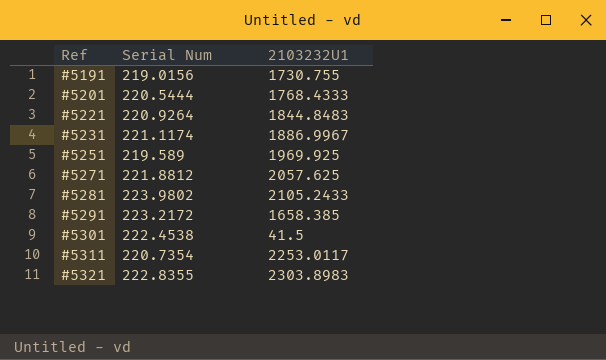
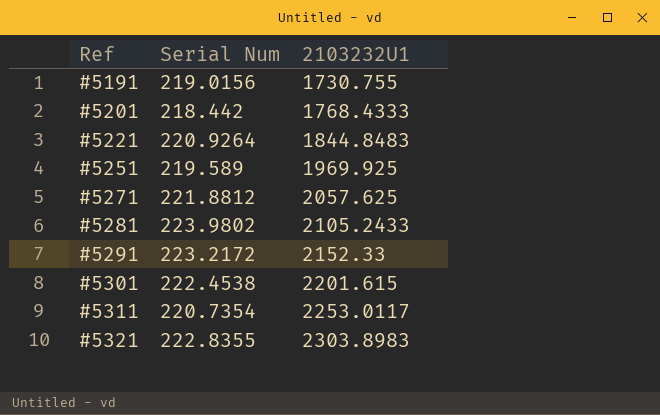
row #5231: 221.1174 | 1886.9967 -> none
#5201 | Serial Num: 220.5444 -> 218.442
#5291 | 2103232U1: 1658.385 -> 2152.33
#5301 | 2103232U1: 41.5 -> 2201.615

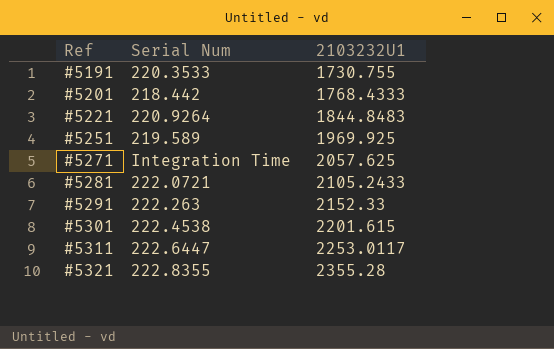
#5191 | Serial Num: 219.0156 -> 220.3533
#5271 | Serial Num: 221.8812 -> Integration Time
#5281 | Serial Num: 223.9802 -> 222.0721
#5291 | Serial Num: 223.2172 -> 222.263
#5311 | Serial Num: 220.7354 -> 222.6447
#5321 | 2103232U1: 2303.8983 -> 2355.28

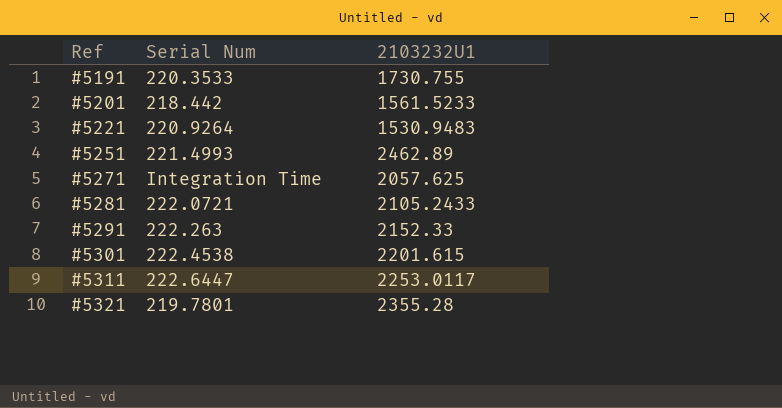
#5201 | 2103232U1: 1768.4333 -> 1561.5233
#5221 | 2103232U1: 1844.8483 -> 1530.9483
#5251 | Serial Num: 219.589 -> 221.4993
#5251 | 2103232U1: 1969.925 -> 2462.89
#5321 | Serial Num: 222.8355 -> 219.7801

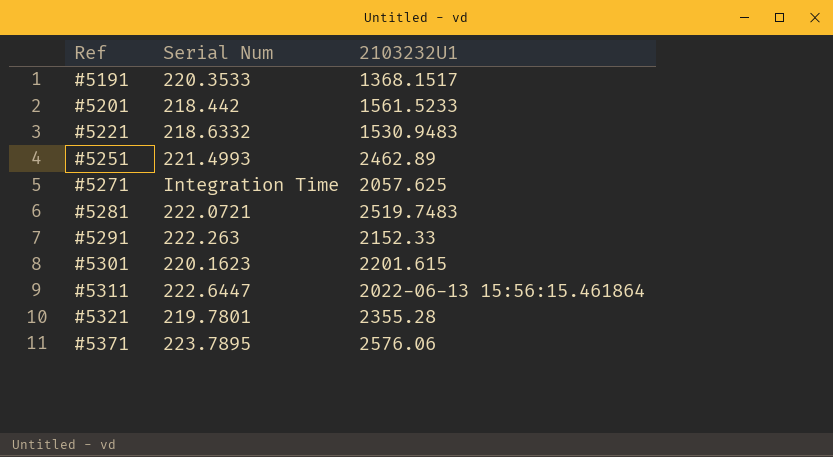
#5191 | 2103232U1: 1730.755 -> 1368.1517
#5221 | Serial Num: 220.9264 -> 218.6332
#5281 | 2103232U1: 2105.2433 -> 2519.7483
#5301 | Serial Num: 222.4538 -> 220.1623
#5311 | 2103232U1: 2253.0117 -> 2022-06-13 15:56:15.461864
row #5371: none -> 223.7895 | 2576.06

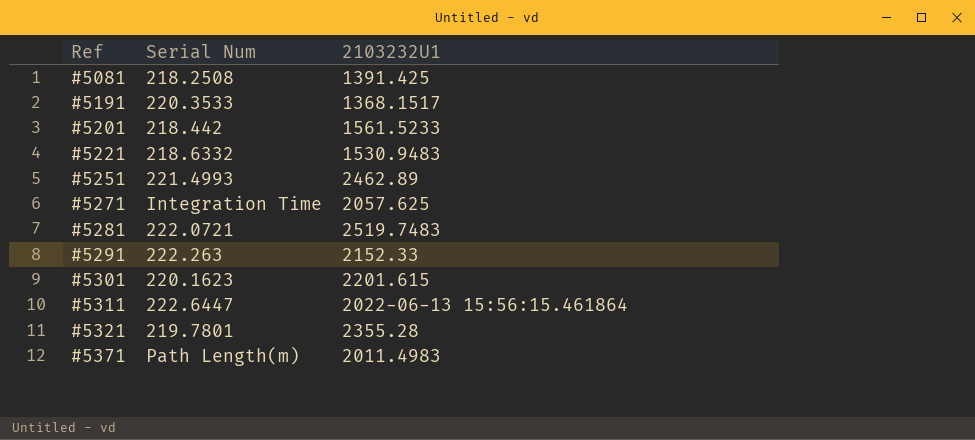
row #5081: none -> 218.2508 | 1391.425
#5371 | Serial Num: 223.7895 -> Path Length(m)
#5371 | 2103232U1: 2576.06 -> 2011.4983

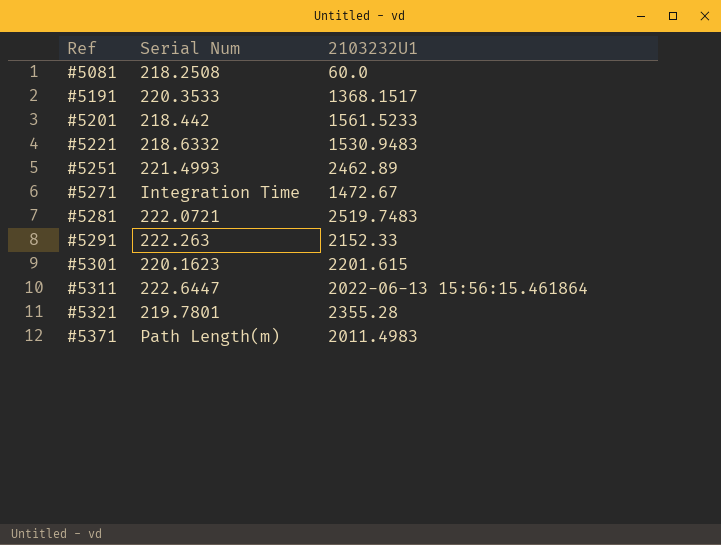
#5081 | 2103232U1: 1391.425 -> 60.0
#5271 | 2103232U1: 2057.625 -> 1472.67

